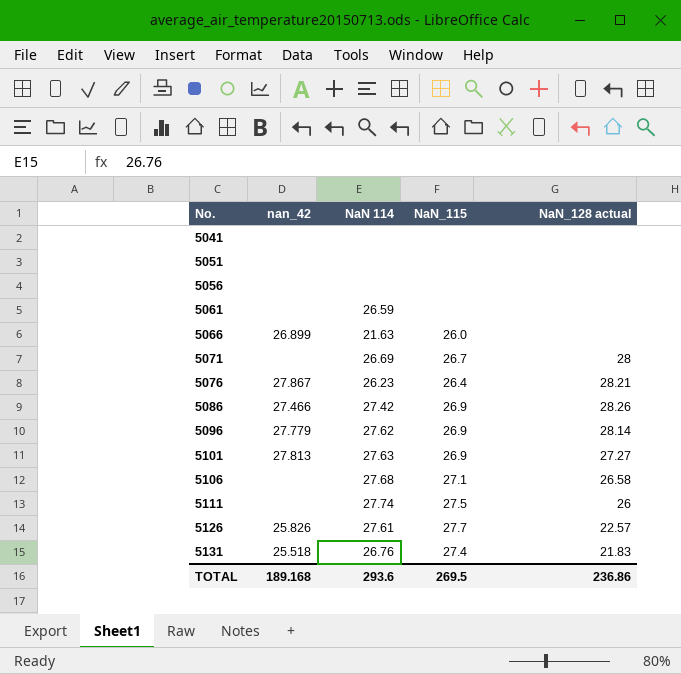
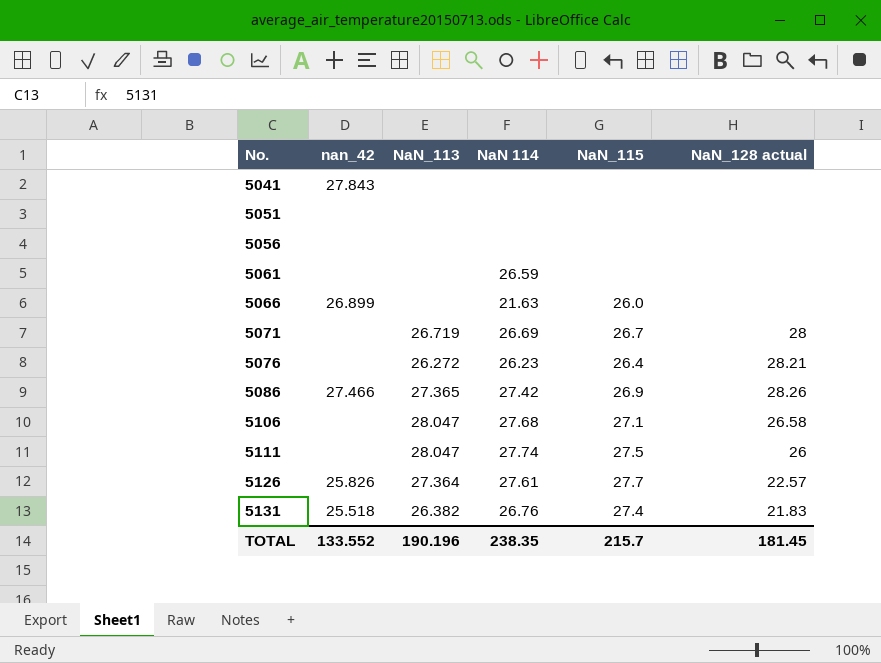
column NaN_113 | position: none -> 3
row 5096: 27.779 | 27.62 | 26.9 | 28.14 -> none
row 5101: 27.813 | 27.63 | 26.9 | 27.27 -> none
5041 | nan_42: none -> 27.843
5076 | nan_42: 27.867 -> none
TOTAL | nan_42: 189.168 -> 133.552
TOTAL | NaN 114: 293.6 -> 238.35
TOTAL | NaN_115: 269.5 -> 215.7
TOTAL | NaN_128 actual: 236.86 -> 181.45

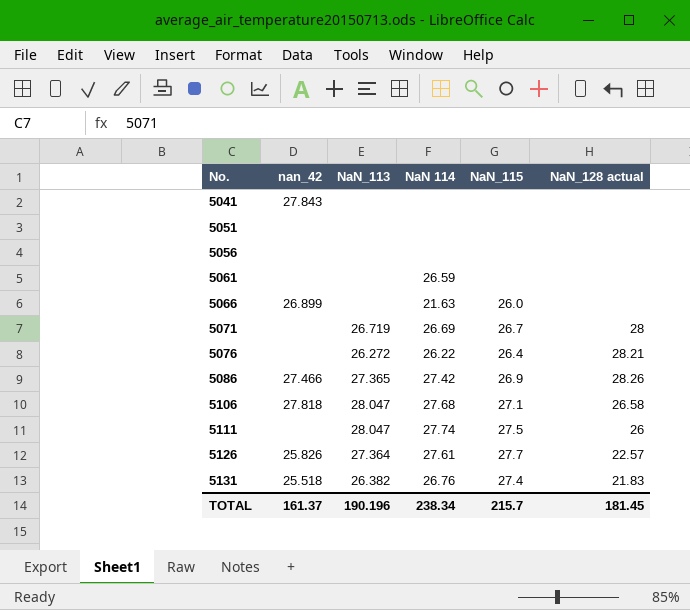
5076 | NaN 114: 26.23 -> 26.22
5106 | nan_42: none -> 27.818
TOTAL | nan_42: 133.552 -> 161.37
TOTAL | NaN 114: 238.35 -> 238.34

